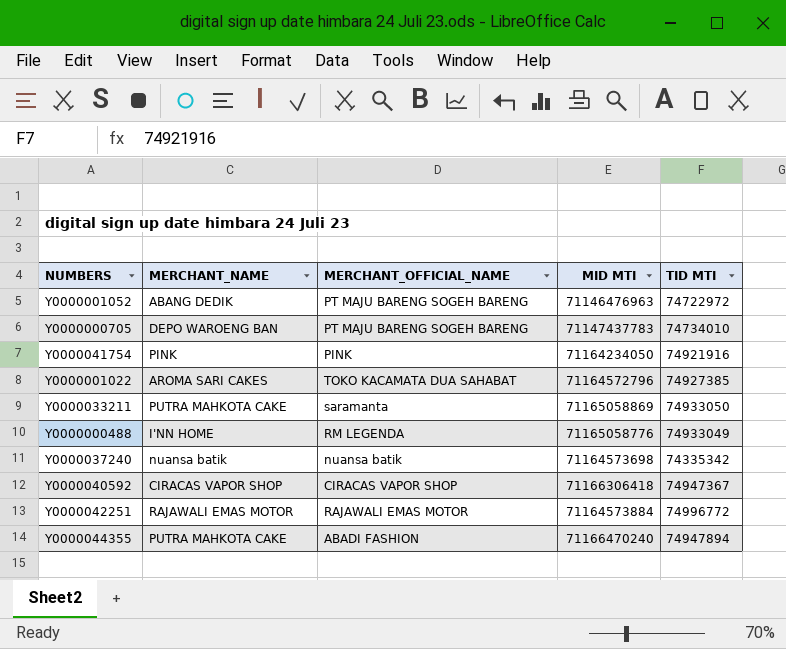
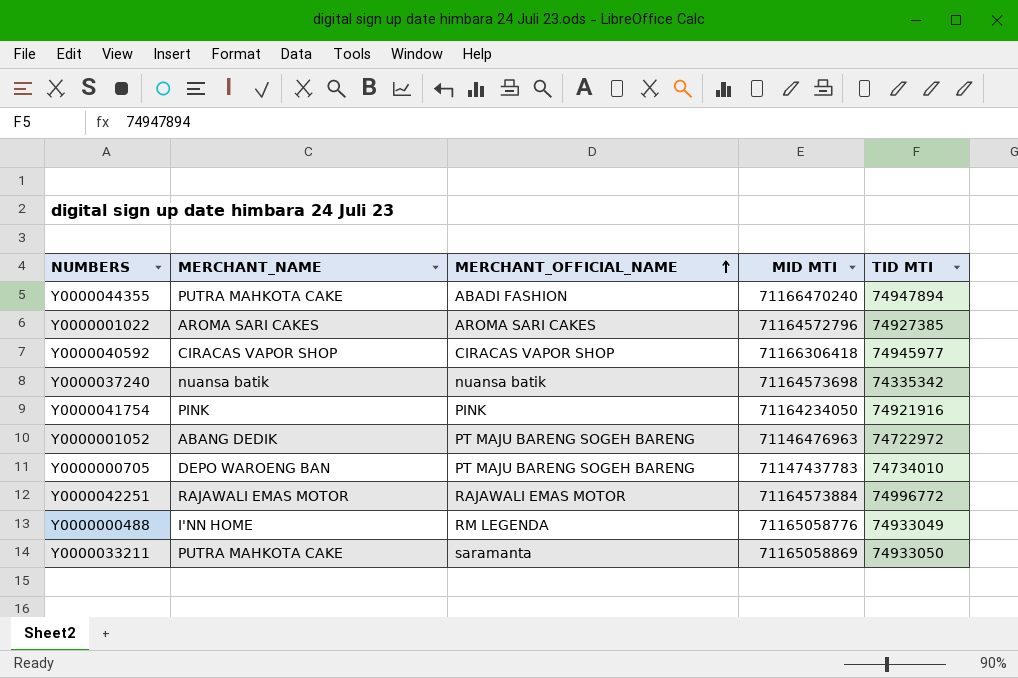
row order: none -> MERCHANT_OFFICIAL_NAME ascending
Y0000001022 | MERCHANT_OFFICIAL_NAME: TOKO KACAMATA DUA SAHABAT -> AROMA SARI CAKES
Y0000040592 | TID MTI: 74947367 -> 74945977

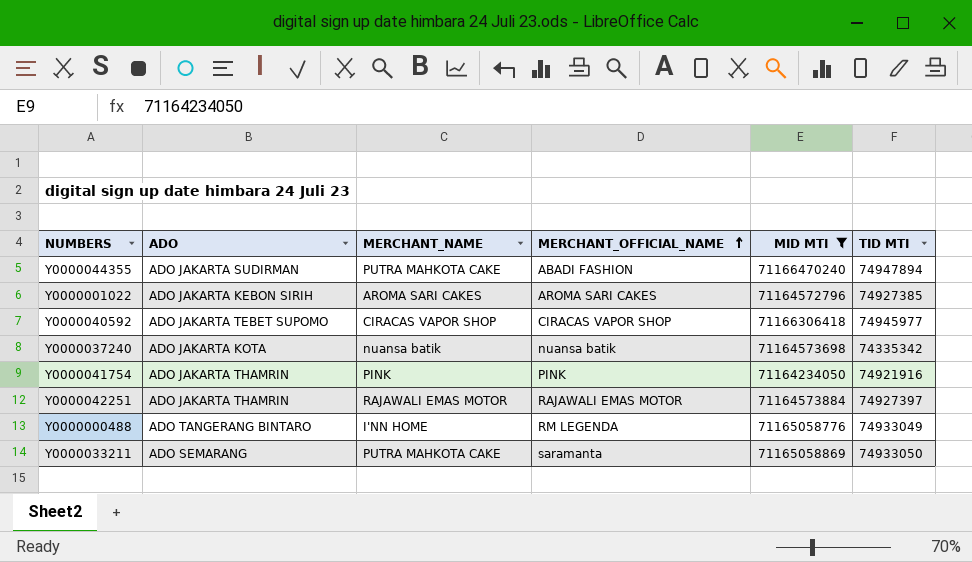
filter: none -> MID MTI >= 71164234050
column ADO | position: none -> 2
Y0000042251 | TID MTI: 74996772 -> 74927397

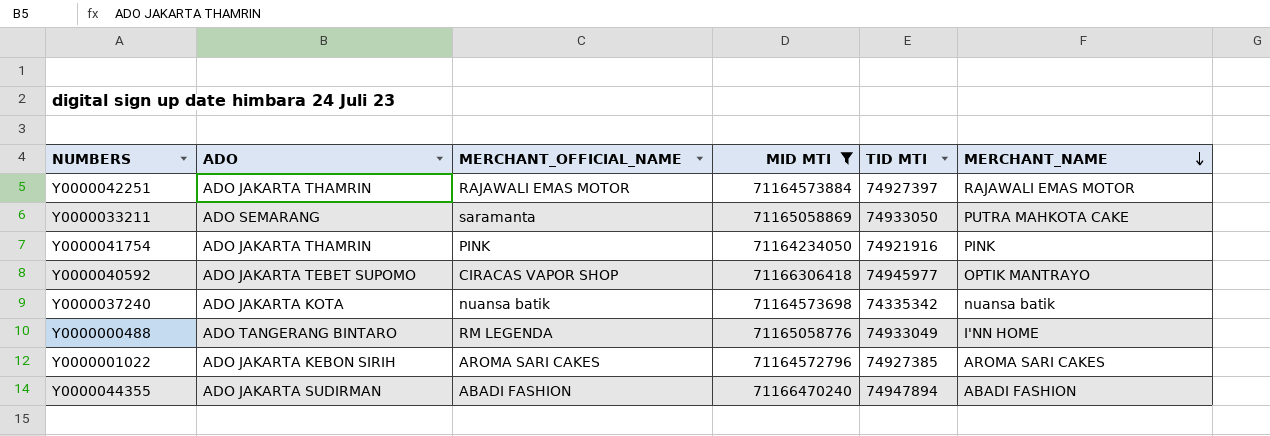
row order: MERCHANT_OFFICIAL_NAME ascending -> MERCHANT_NAME descending
column MERCHANT_NAME | position: 3 -> 6
Y0000040592 | MERCHANT_NAME: CIRACAS VAPOR SHOP -> OPTIK MANTRAYO
Y0000044355 | MERCHANT_NAME: PUTRA MAHKOTA CAKE -> ABADI FASHION

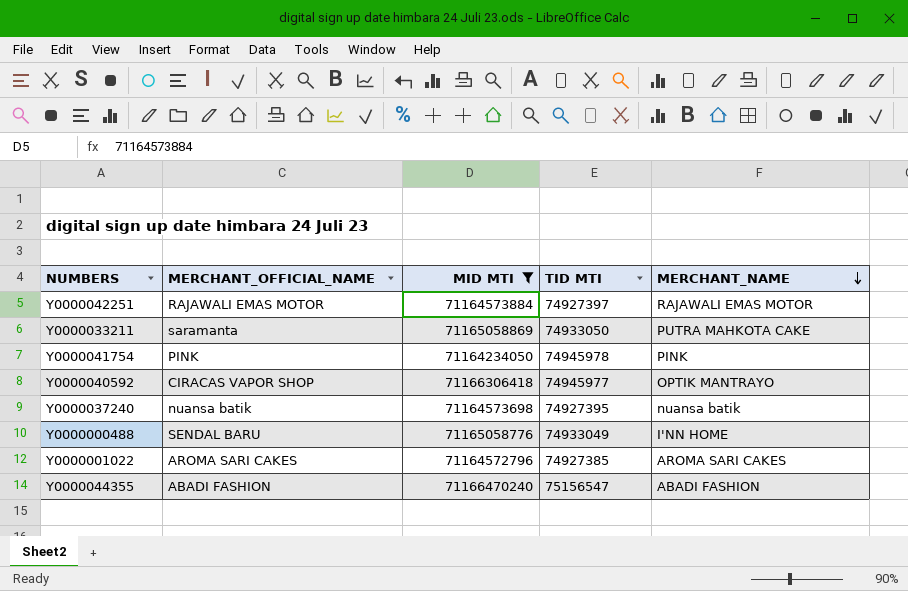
column ADO | position: 2 -> none
Y0000041754 | TID MTI: 74921916 -> 74945978
Y0000037240 | TID MTI: 74335342 -> 74927395
Y0000000488 | MERCHANT_OFFICIAL_NAME: RM LEGENDA -> SENDAL BARU
Y0000044355 | TID MTI: 74947894 -> 75156547

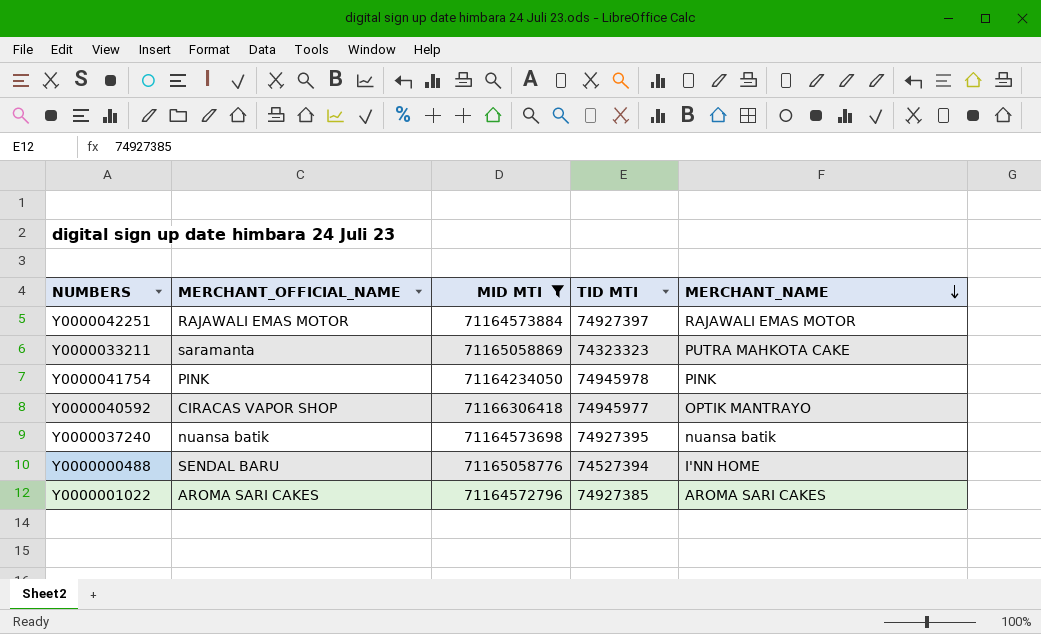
row Y0000044355: ABADI FASHION | 71166470240 | 75156547 | ABADI FASHION -> none
Y0000033211 | TID MTI: 74933050 -> 74323323
Y0000000488 | TID MTI: 74933049 -> 74527394

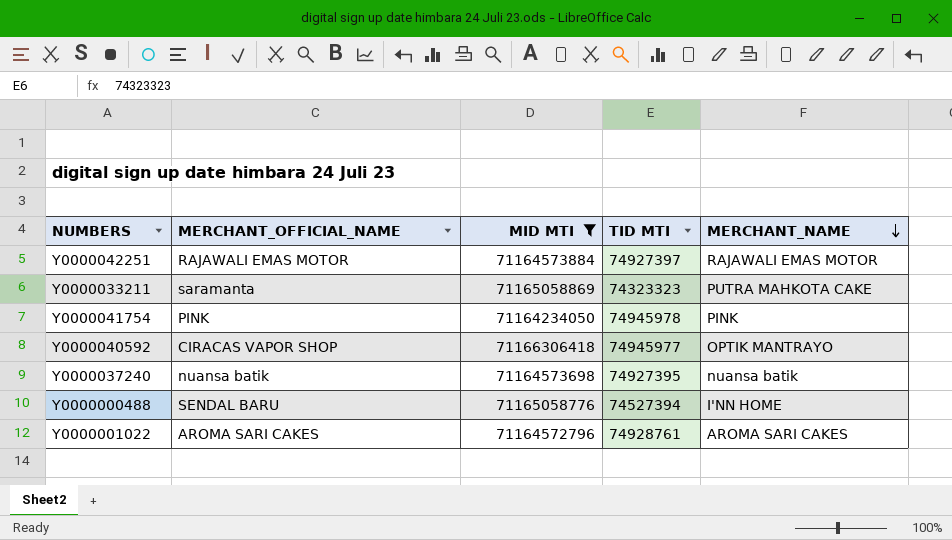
Y0000001022 | TID MTI: 74927385 -> 74928761

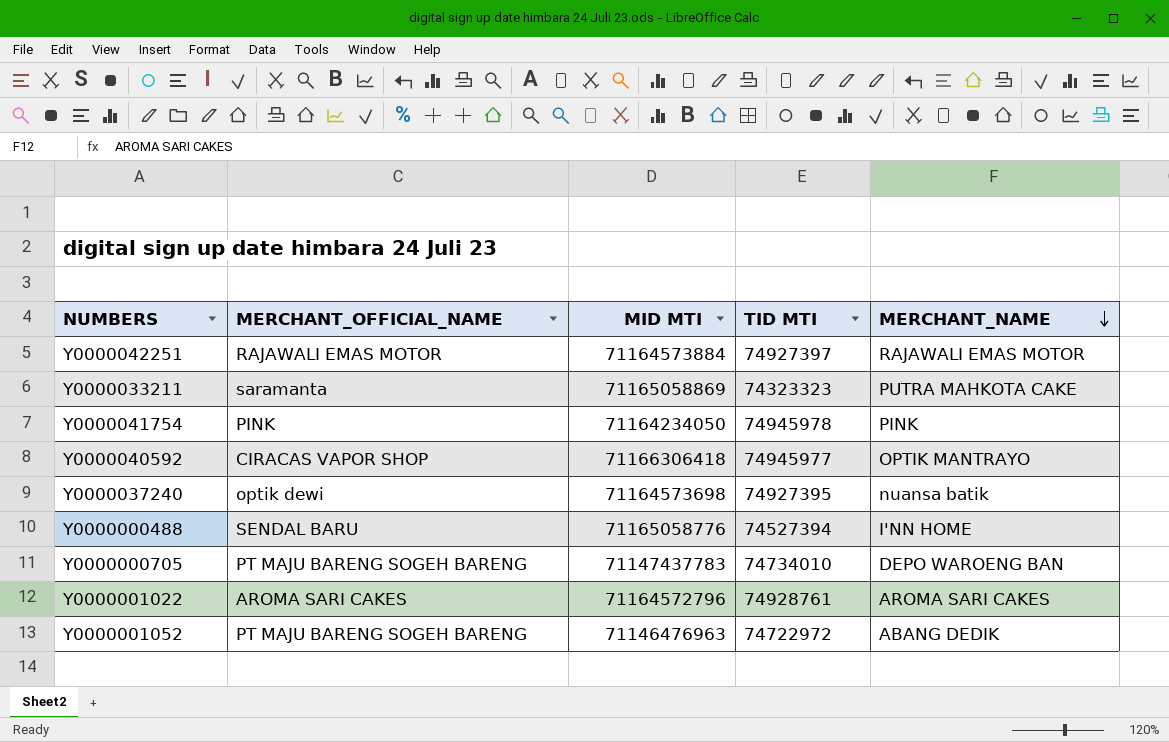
filter: MID MTI >= 71164234050 -> none
Y0000037240 | MERCHANT_OFFICIAL_NAME: nuansa batik -> optik dewi

